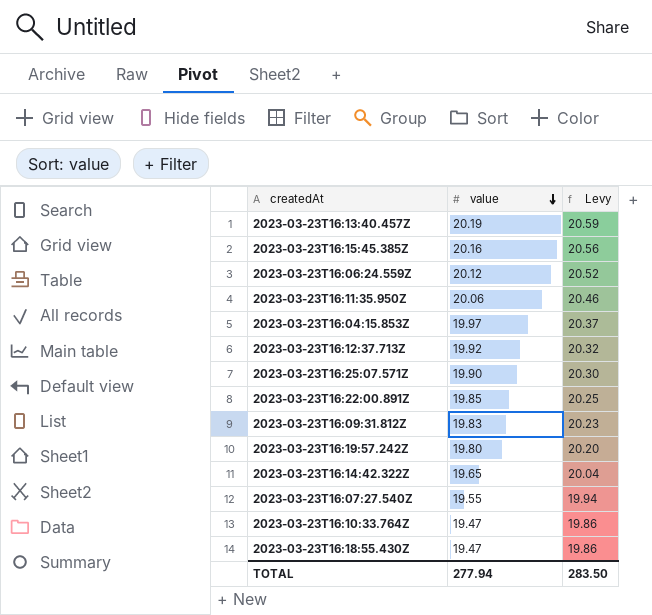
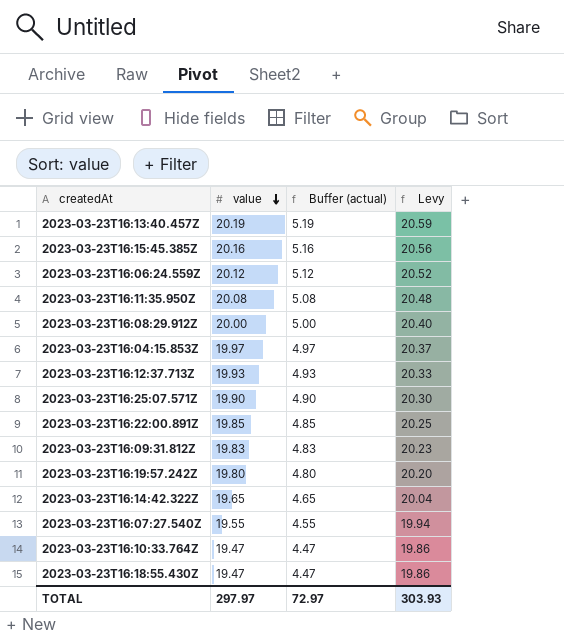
column Buffer (actual) | formula: none -> [value] - 15
2023-03-23T16:11:35.950Z | value: 20.06 -> 20.08
2023-03-23T16:11:35.950Z | Levy: 20.46 -> 20.48
row 2023-03-23T16:08:29.912Z: none -> 20.00 | 5.00 | 20.40
2023-03-23T16:12:37.713Z | value: 19.92 -> 19.93
2023-03-23T16:12:37.713Z | Levy: 20.32 -> 20.33
TOTAL | value: 277.94 -> 297.97
TOTAL | Levy: 283.50 -> 303.93

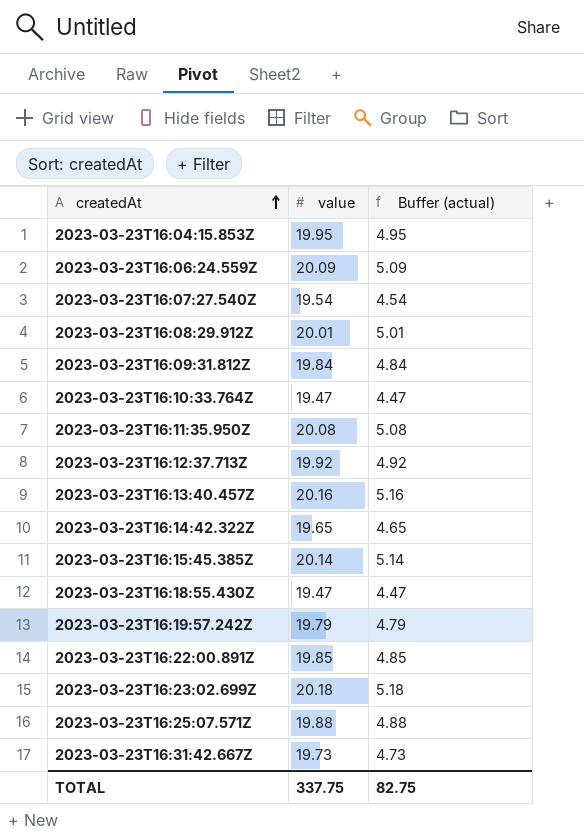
row order: value descending -> createdAt ascending
column Levy | formula: [value] * 1.02 -> none
2023-03-23T16:04:15.853Z | value: 19.97 -> 19.95
2023-03-23T16:04:15.853Z | Buffer (actual): 4.97 -> 4.95
2023-03-23T16:06:24.559Z | value: 20.12 -> 20.09
2023-03-23T16:06:24.559Z | Buffer (actual): 5.12 -> 5.09
2023-03-23T16:07:27.540Z | value: 19.55 -> 19.54
2023-03-23T16:07:27.540Z | Buffer (actual): 4.55 -> 4.54
2023-03-23T16:08:29.912Z | value: 20.00 -> 20.01
2023-03-23T16:08:29.912Z | Buffer (actual): 5.00 -> 5.01
2023-03-23T16:09:31.812Z | value: 19.83 -> 19.84
2023-03-23T16:09:31.812Z | Buffer (actual): 4.83 -> 4.84
2023-03-23T16:12:37.713Z | value: 19.93 -> 19.92
2023-03-23T16:12:37.713Z | Buffer (actual): 4.93 -> 4.92
2023-03-23T16:13:40.457Z | value: 20.19 -> 20.16
2023-03-23T16:13:40.457Z | Buffer (actual): 5.19 -> 5.16
2023-03-23T16:15:45.385Z | value: 20.16 -> 20.14
2023-03-23T16:15:45.385Z | Buffer (actual): 5.16 -> 5.14
2023-03-23T16:19:57.242Z | value: 19.80 -> 19.79
2023-03-23T16:19:57.242Z | Buffer (actual): 4.80 -> 4.79
row 2023-03-23T16:23:02.699Z: none -> 20.18 | 5.18
2023-03-23T16:25:07.571Z | value: 19.90 -> 19.88
2023-03-23T16:25:07.571Z | Buffer (actual): 4.90 -> 4.88
row 2023-03-23T16:31:42.667Z: none -> 19.73 | 4.73
TOTAL | value: 297.97 -> 337.75
TOTAL | Buffer (actual): 72.97 -> 82.75

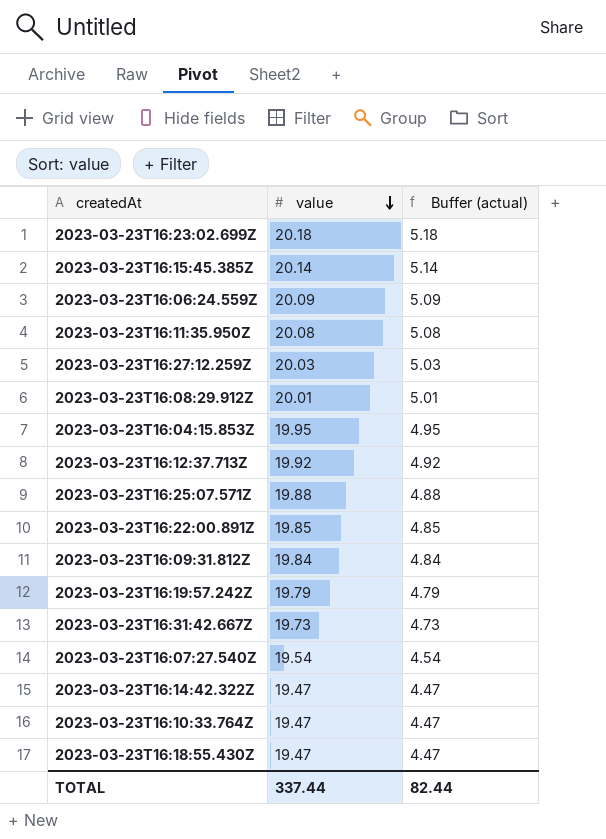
row order: createdAt ascending -> value descending
row 2023-03-23T16:13:40.457Z: 20.16 | 5.16 -> none
row 2023-03-23T16:27:12.259Z: none -> 20.03 | 5.03
2023-03-23T16:14:42.322Z | value: 19.65 -> 19.47
2023-03-23T16:14:42.322Z | Buffer (actual): 4.65 -> 4.47
TOTAL | value: 337.75 -> 337.44
TOTAL | Buffer (actual): 82.75 -> 82.44

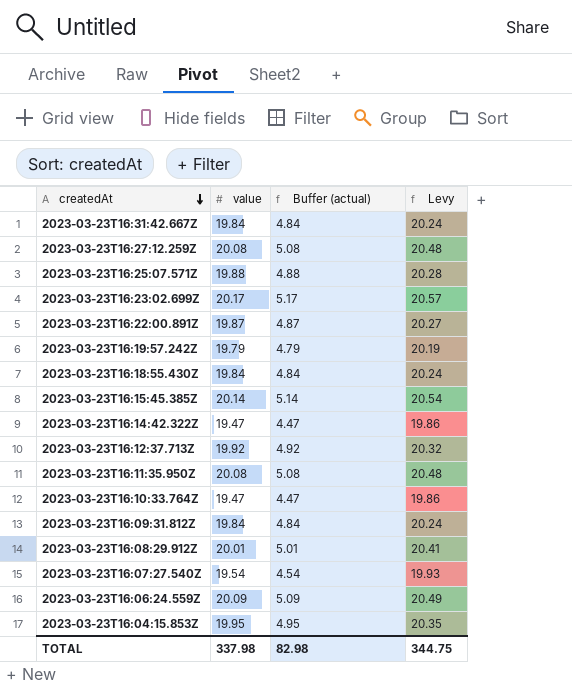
row order: value descending -> createdAt descending
column Levy | formula: none -> [value] * 1.02
2023-03-23T16:31:42.667Z | value: 19.73 -> 19.84
2023-03-23T16:31:42.667Z | Buffer (actual): 4.73 -> 4.84
2023-03-23T16:27:12.259Z | value: 20.03 -> 20.08
2023-03-23T16:27:12.259Z | Buffer (actual): 5.03 -> 5.08
2023-03-23T16:23:02.699Z | value: 20.18 -> 20.17
2023-03-23T16:23:02.699Z | Buffer (actual): 5.18 -> 5.17
2023-03-23T16:22:00.891Z | value: 19.85 -> 19.87
2023-03-23T16:22:00.891Z | Buffer (actual): 4.85 -> 4.87
2023-03-23T16:18:55.430Z | value: 19.47 -> 19.84
2023-03-23T16:18:55.430Z | Buffer (actual): 4.47 -> 4.84
TOTAL | value: 337.44 -> 337.98
TOTAL | Buffer (actual): 82.44 -> 82.98

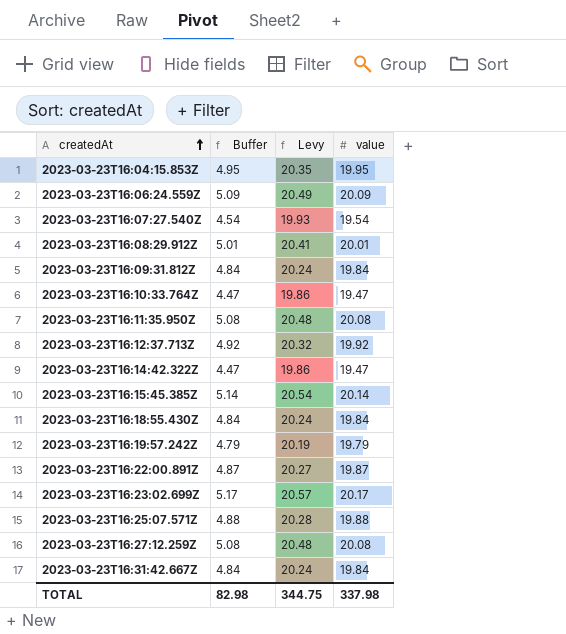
row order: createdAt descending -> createdAt ascending
column name: Buffer (actual) -> Buffer
column value | position: 2 -> 4

